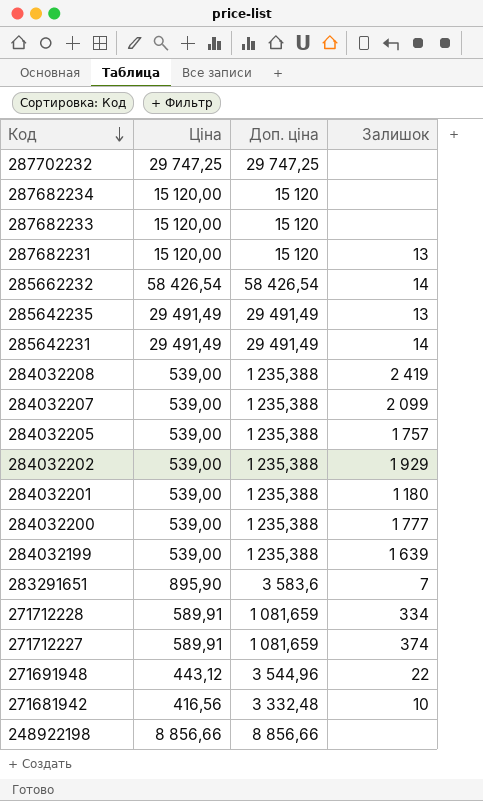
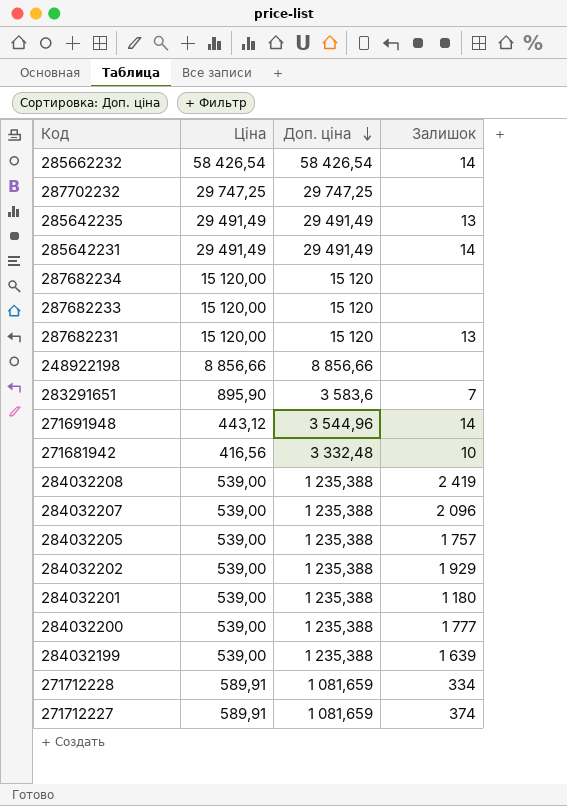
row order: Код descending -> Доп. ціна descending
271691948 | Залишок: 22 -> 14
284032207 | Залишок: 2 099 -> 2 096

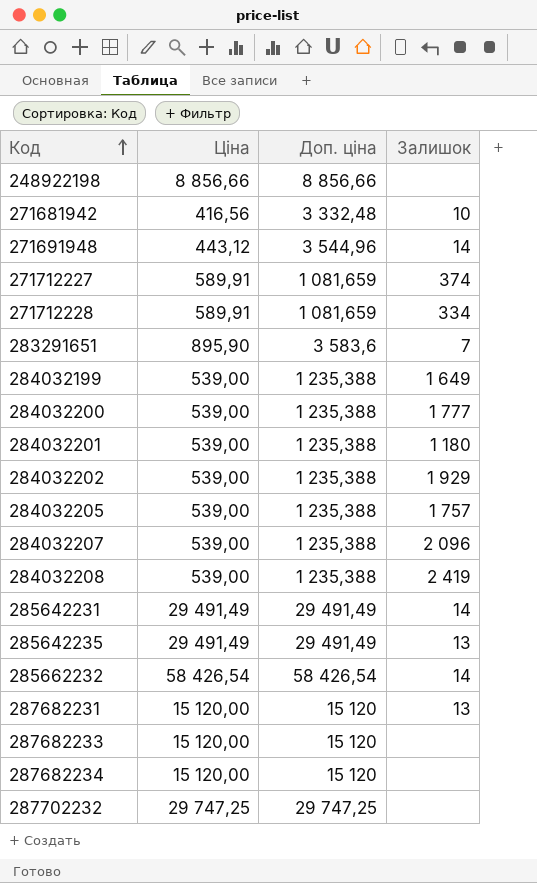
row order: Доп. ціна descending -> Код ascending
284032199 | Залишок: 1 639 -> 1 649

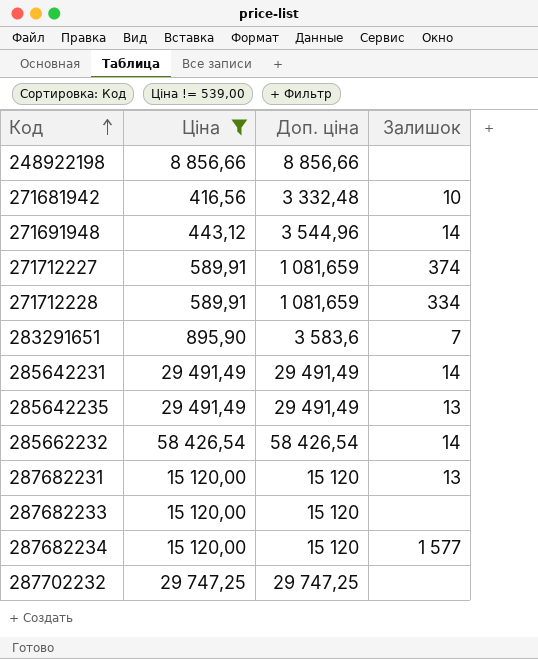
filter: none -> Ціна != 539,00
287682234 | Залишок: none -> 1 577

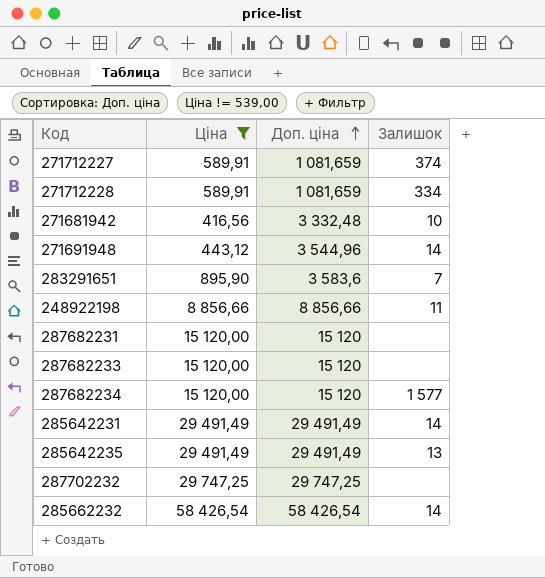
row order: Код ascending -> Доп. ціна ascending
248922198 | Залишок: none -> 11
287682231 | Залишок: 13 -> none

